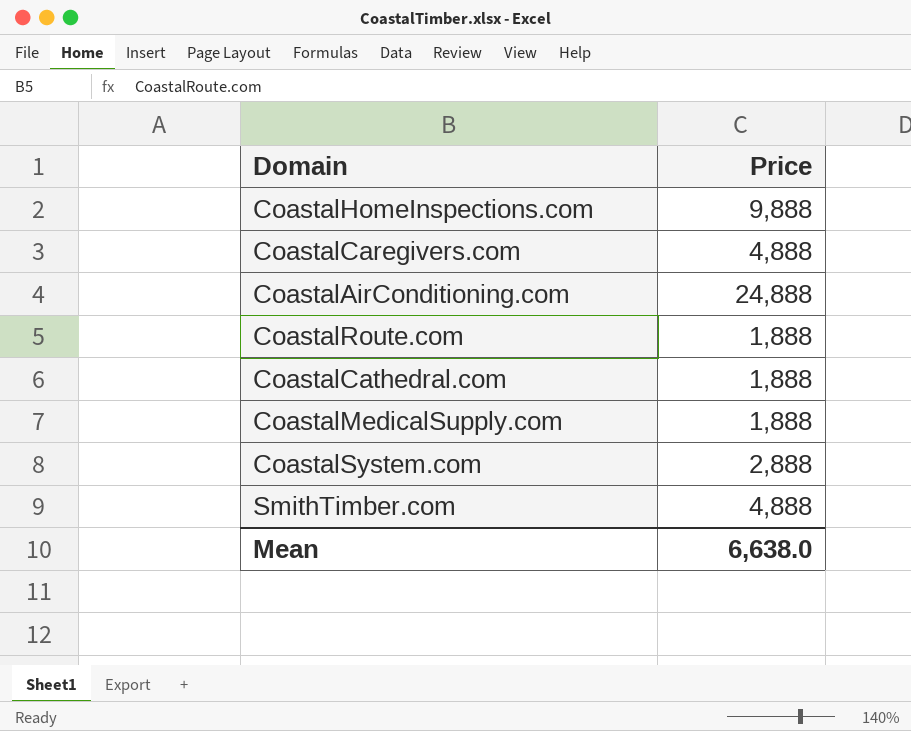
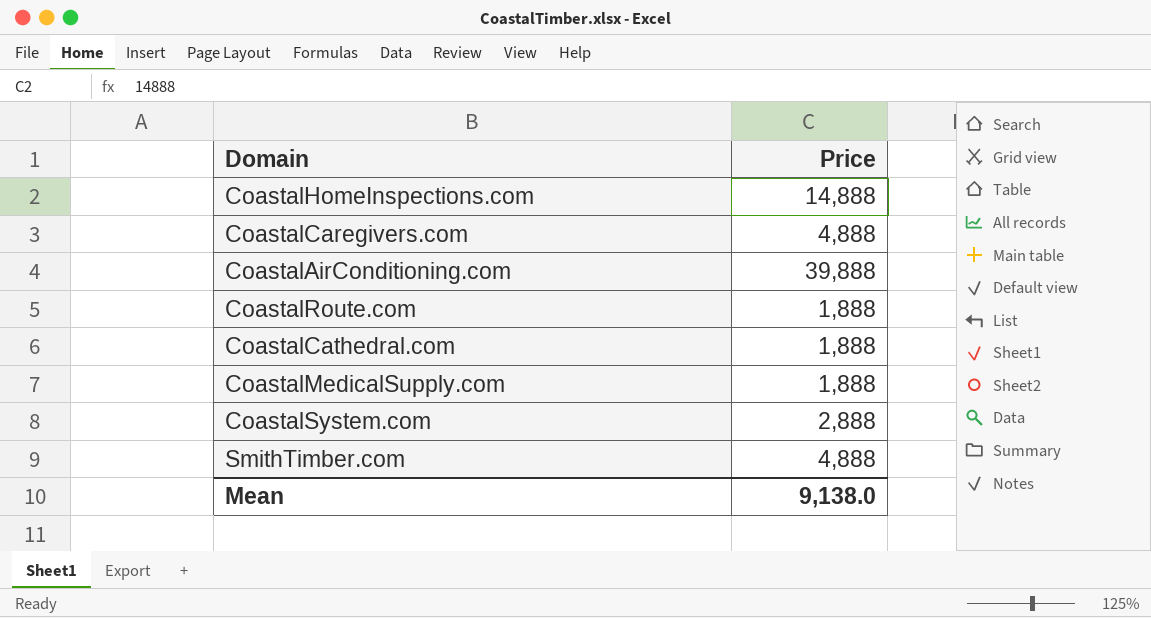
CoastalHomeInspections.com | Price: 9,888 -> 14,888
CoastalAirConditioning.com | Price: 24,888 -> 39,888
Mean | Price: 6,638.0 -> 9,138.0

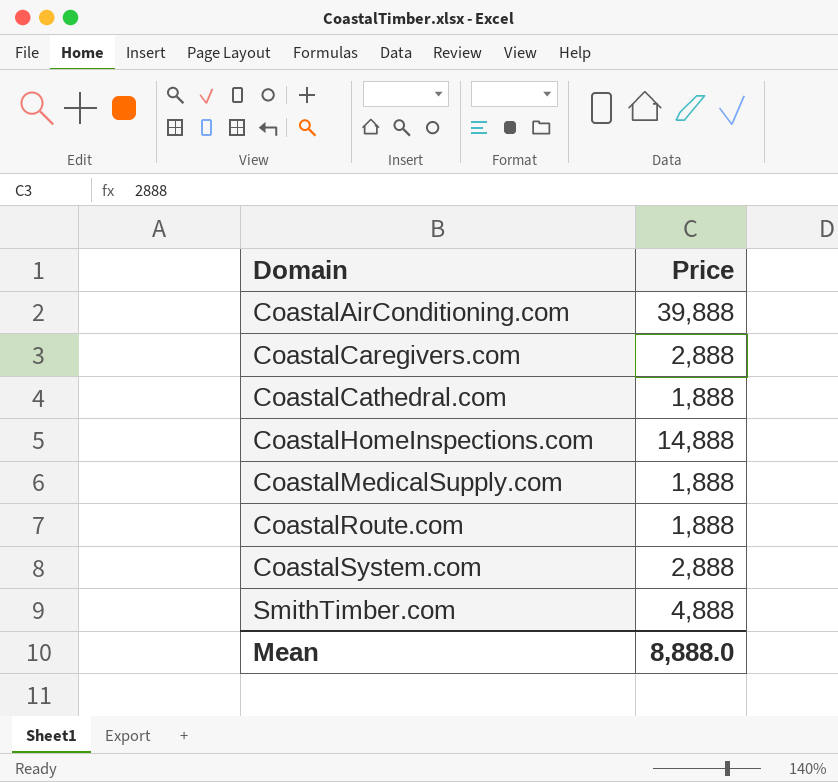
row order: none -> Domain ascending
CoastalCaregivers.com | Price: 4,888 -> 2,888
Mean | Price: 9,138.0 -> 8,888.0

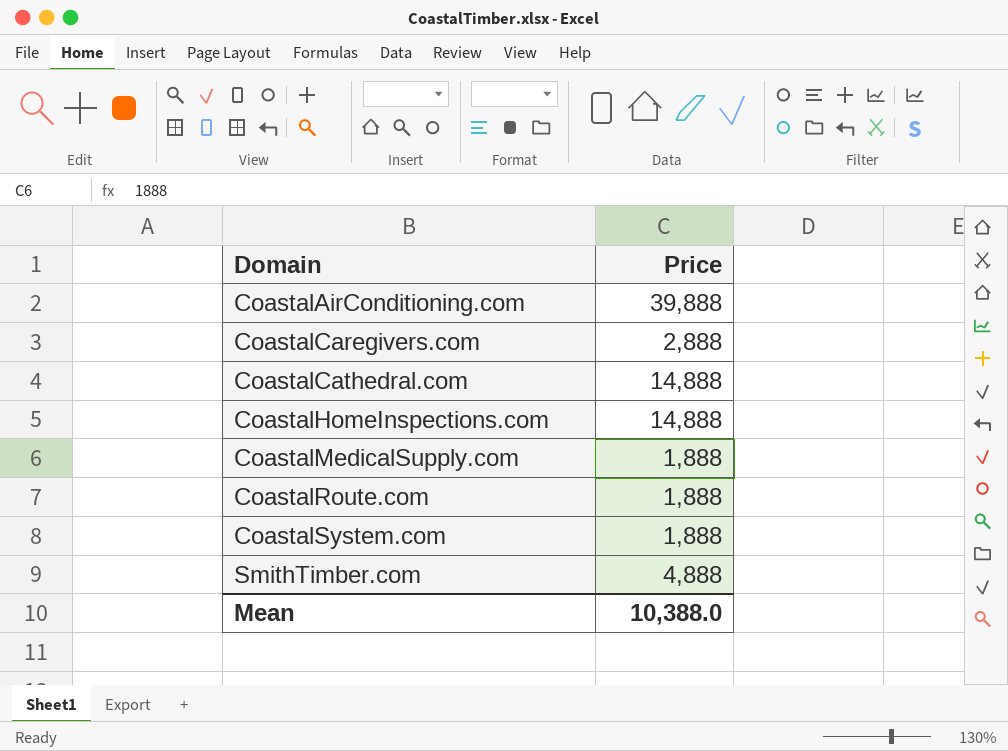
CoastalCathedral.com | Price: 1,888 -> 14,888
CoastalSystem.com | Price: 2,888 -> 1,888
Mean | Price: 8,888.0 -> 10,388.0

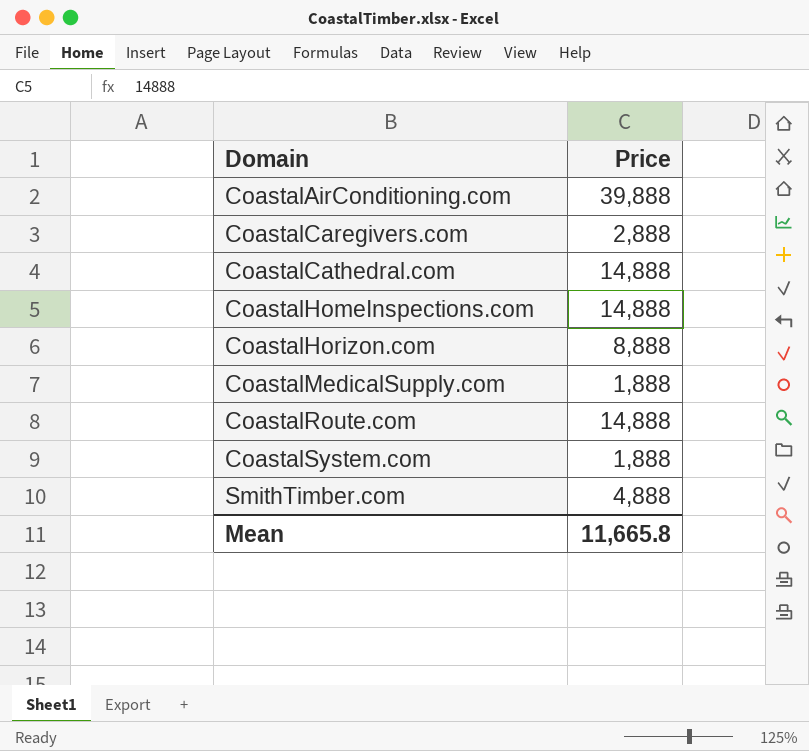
row CoastalHorizon.com: none -> 8,888
CoastalRoute.com | Price: 1,888 -> 14,888
Mean | Price: 10,388.0 -> 11,665.8

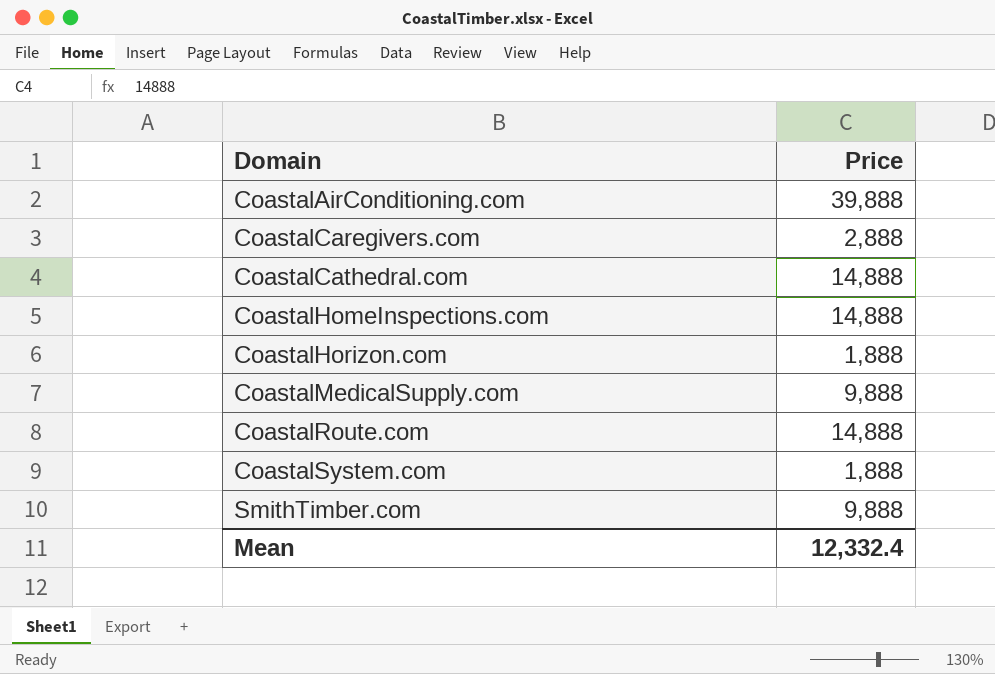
CoastalHorizon.com | Price: 8,888 -> 1,888
CoastalMedicalSupply.com | Price: 1,888 -> 9,888
SmithTimber.com | Price: 4,888 -> 9,888
Mean | Price: 11,665.8 -> 12,332.4

